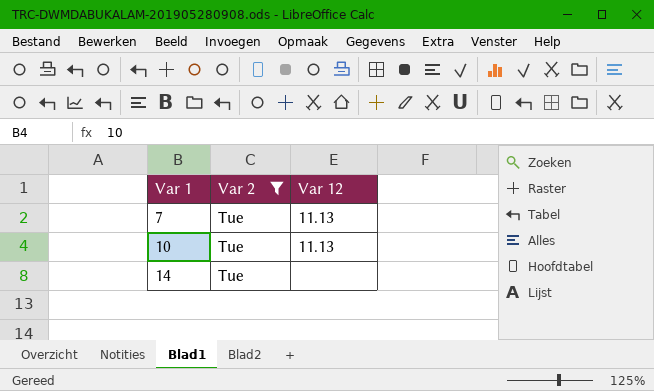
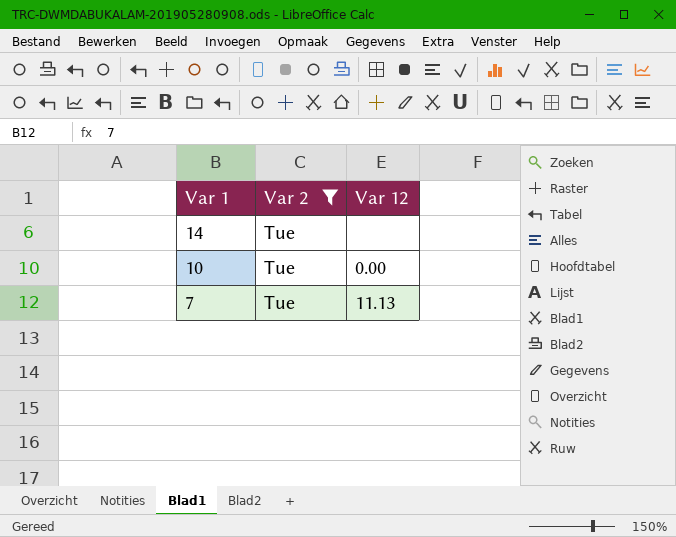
row order: Var 1 ascending -> Var 1 descending
10 | Var 12: 11.13 -> 0.00

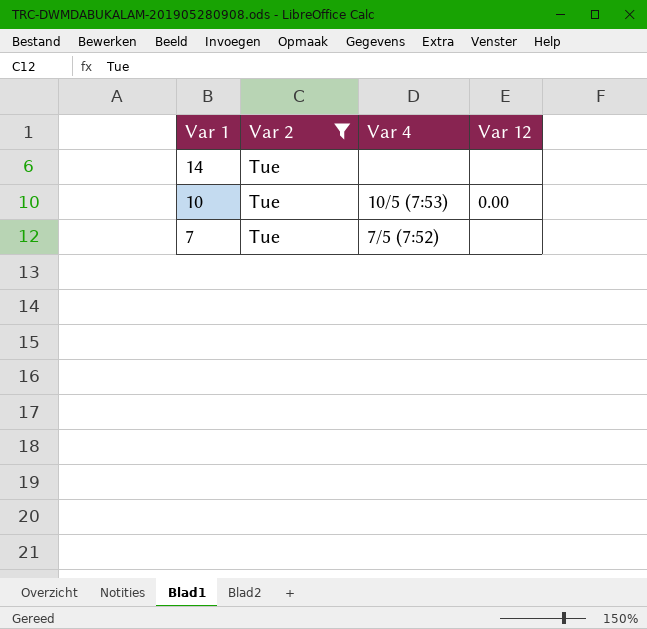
column Var 4 | position: none -> 3
7 | Var 12: 11.13 -> none

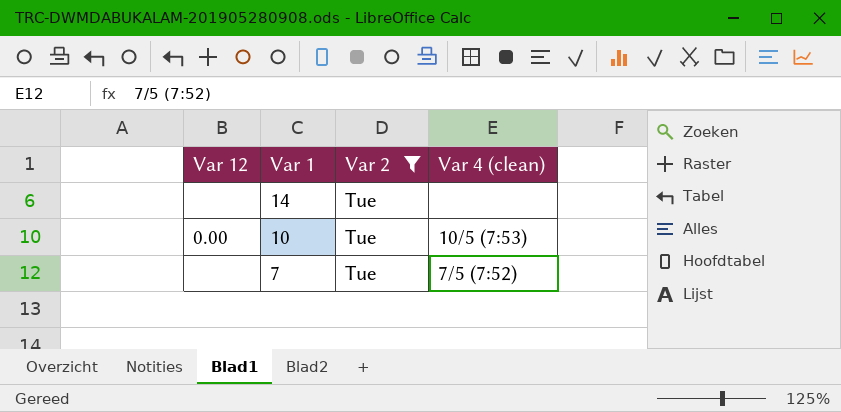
column Var 12 | position: 4 -> 1
column name: Var 4 -> Var 4 (clean)

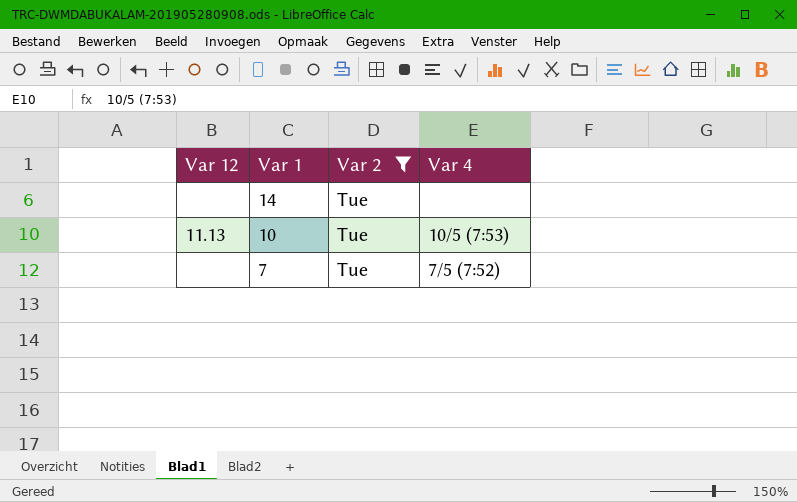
column name: Var 4 (clean) -> Var 4
10 | Var 12: 0.00 -> 11.13

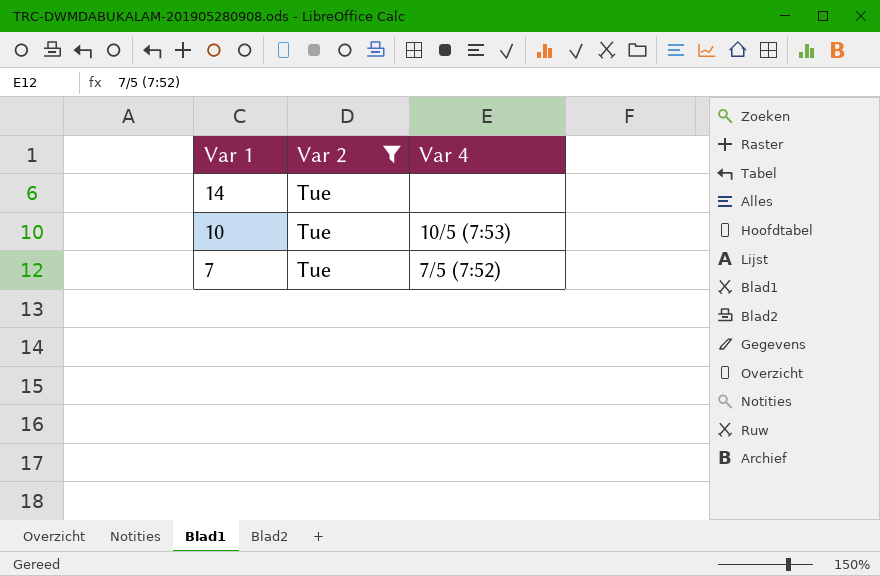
column Var 12 | position: 1 -> none

